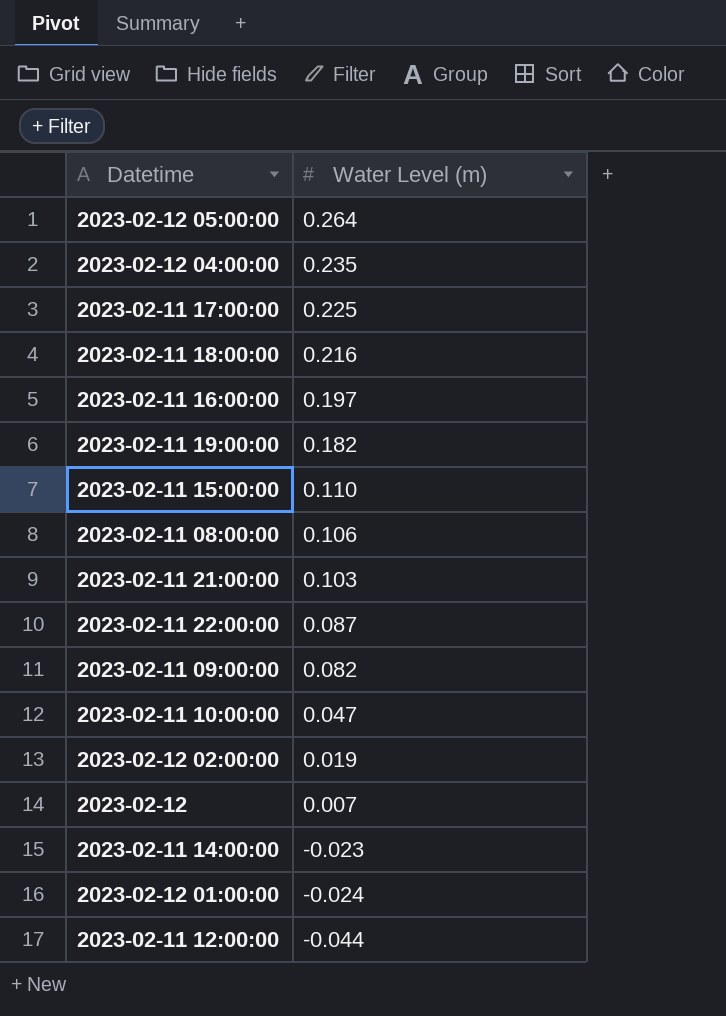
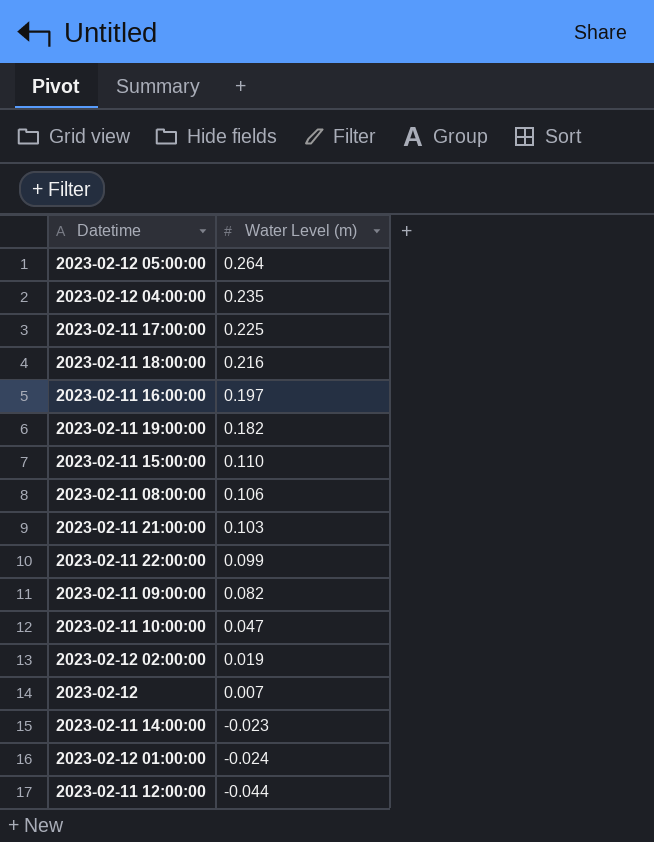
2023-02-11 22:00:00 | Water Level (m): 0.087 -> 0.099

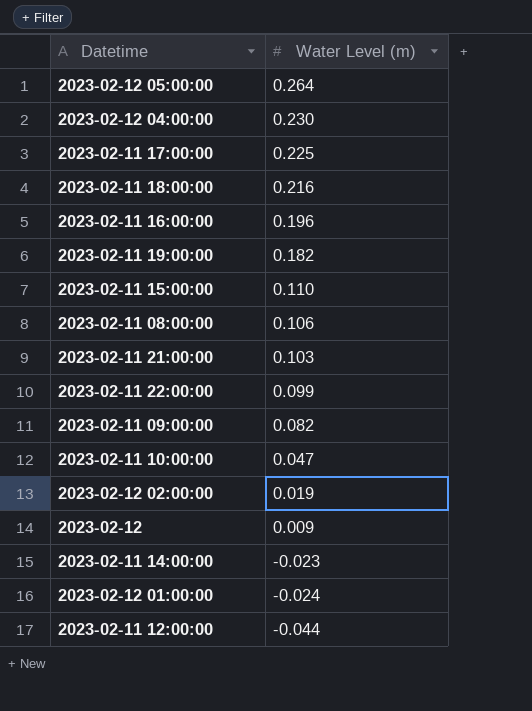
2023-02-12 04:00:00 | Water Level (m): 0.235 -> 0.230
2023-02-11 16:00:00 | Water Level (m): 0.197 -> 0.196
2023-02-12 | Water Level (m): 0.007 -> 0.009

